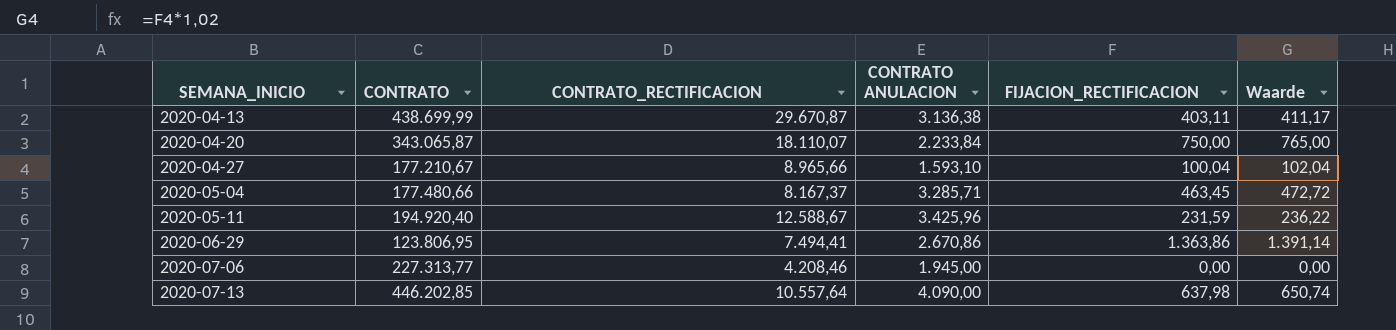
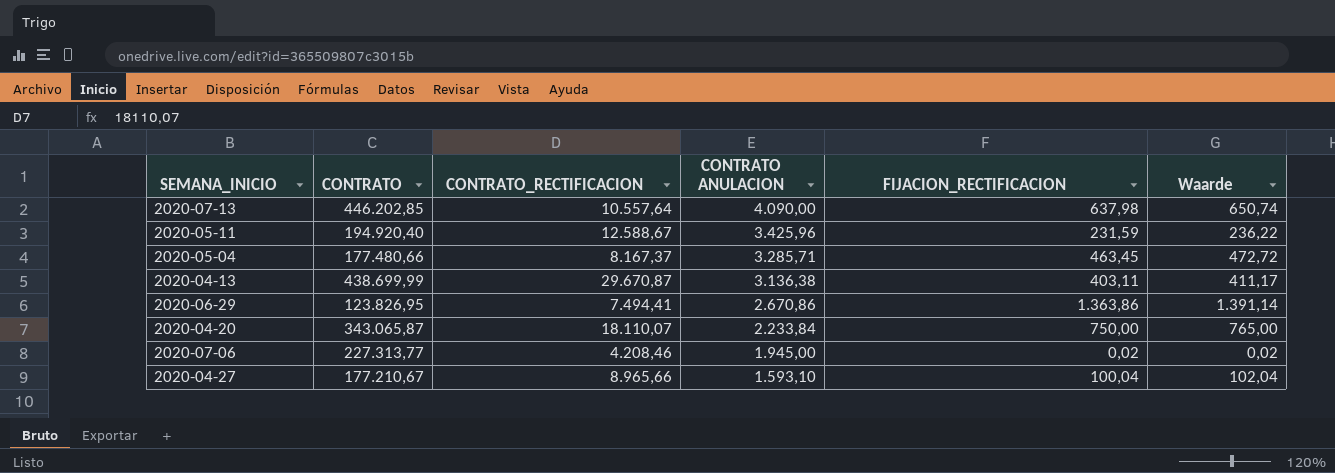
row order: SEMANA_INICIO ascending -> CONTRATO ANULACION descending
2020-06-29 | CONTRATO: 123.806,95 -> 123.826,95
2020-07-06 | FIJACION_RECTIFICACION: 0,00 -> 0,02
2020-07-06 | Waarde: 0,00 -> 0,02

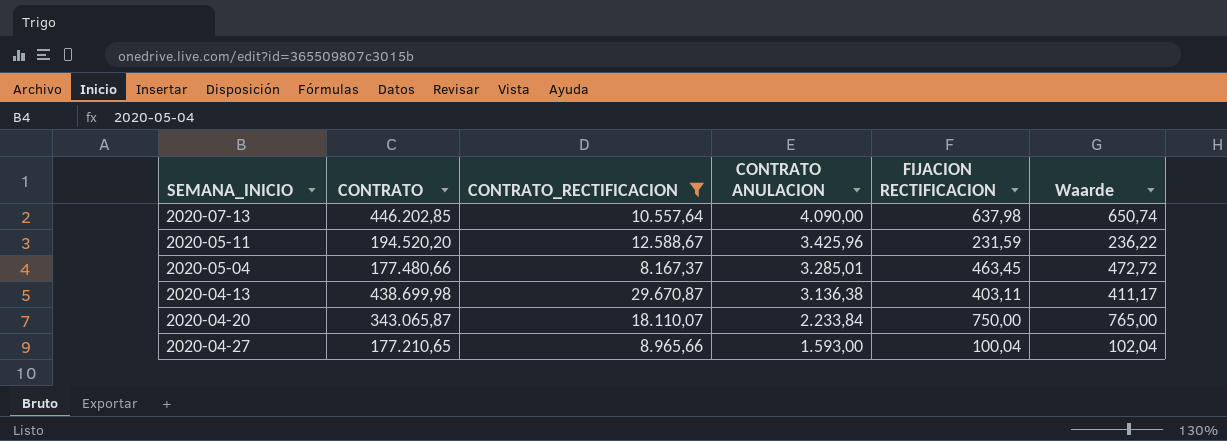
filter: none -> CONTRATO_RECTIFICACION >= 8.167,37
column name: FIJACION_RECTIFICACION -> FIJACION RECTIFICACION
2020-05-11 | CONTRATO: 194.920,40 -> 194.520,20
2020-05-04 | CONTRATO ANULACION: 3.285,71 -> 3.285,01
2020-04-13 | CONTRATO: 438.699,99 -> 438.699,98
2020-04-27 | CONTRATO: 177.210,67 -> 177.210,65
2020-04-27 | CONTRATO ANULACION: 1.593,10 -> 1.593,00

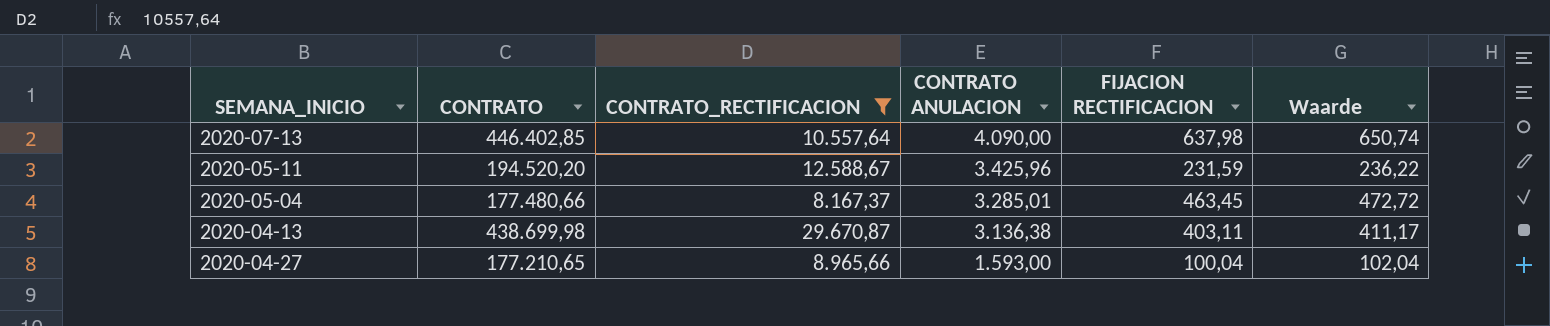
row 2020-04-20: 343.065,87 | 18.110,07 | 2.233,84 | 750,00 | 765,00 -> none
2020-07-13 | CONTRATO: 446.202,85 -> 446.402,85

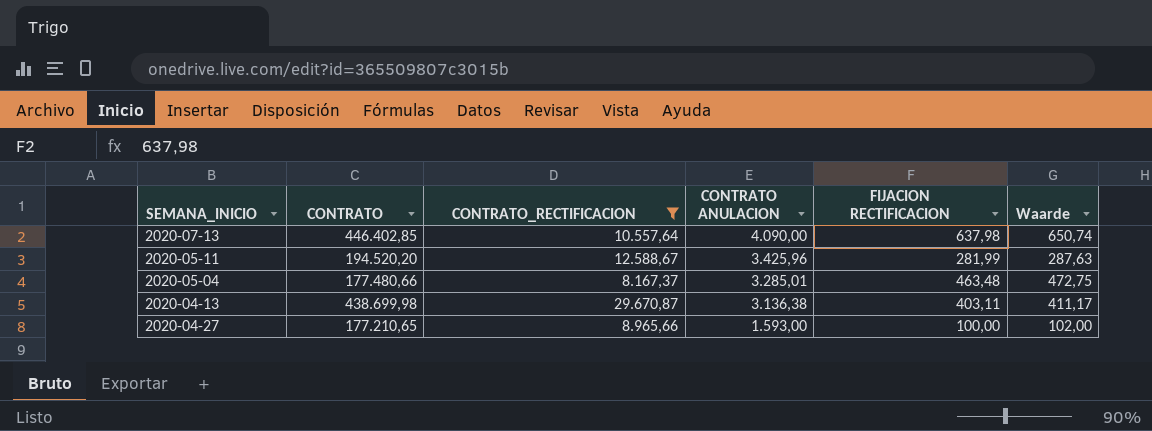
2020-05-11 | FIJACION RECTIFICACION: 231,59 -> 281,99
2020-05-11 | Waarde: 236,22 -> 287,63
2020-05-04 | FIJACION RECTIFICACION: 463,45 -> 463,48
2020-05-04 | Waarde: 472,72 -> 472,75
2020-04-27 | FIJACION RECTIFICACION: 100,04 -> 100,00
2020-04-27 | Waarde: 102,04 -> 102,00

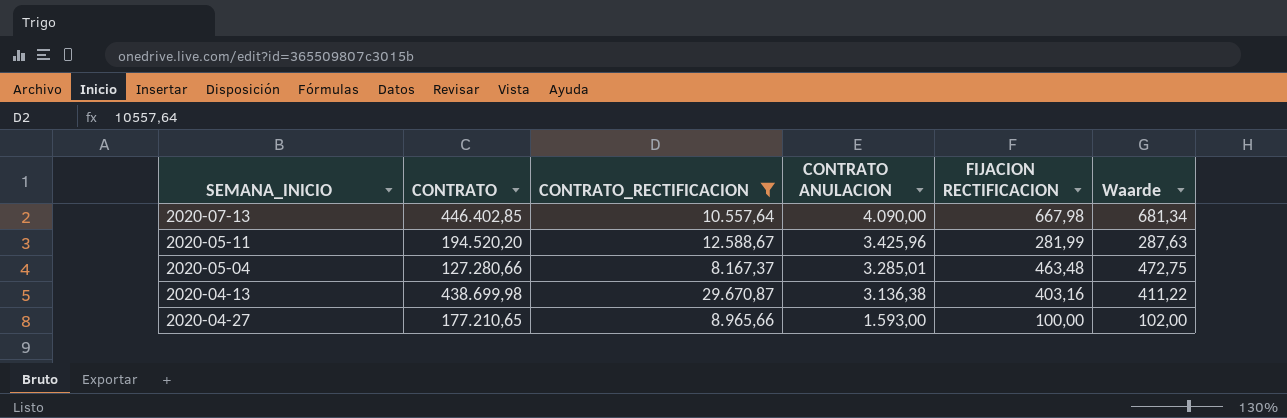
2020-07-13 | FIJACION RECTIFICACION: 637,98 -> 667,98
2020-07-13 | Waarde: 650,74 -> 681,34
2020-05-04 | CONTRATO: 177.480,66 -> 127.280,66
2020-04-13 | FIJACION RECTIFICACION: 403,11 -> 403,16
2020-04-13 | Waarde: 411,17 -> 411,22

